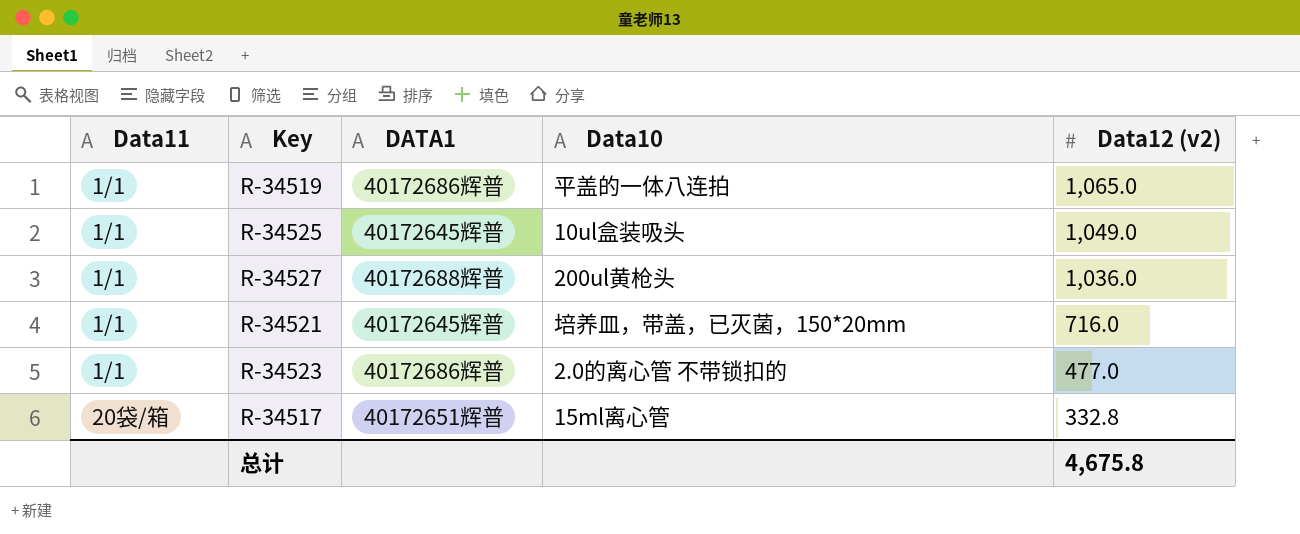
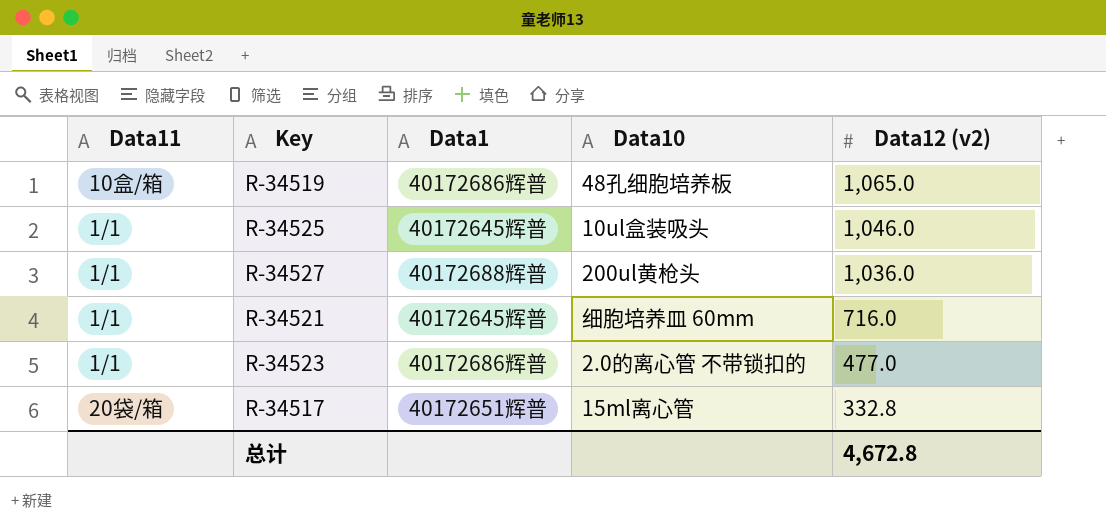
column name: DATA1 -> Data1
R-34519 | Data11: 1/1 -> 10盒/箱
R-34519 | Data10: 平盖的一体八连拍 -> 48孔细胞培养板
R-34525 | Data12 (v2): 1,049.0 -> 1,046.0
R-34521 | Data10: 培养皿，带盖，已灭菌，150*20mm -> 细胞培养皿 60mm
总计 | Data12 (v2): 4,675.8 -> 4,672.8

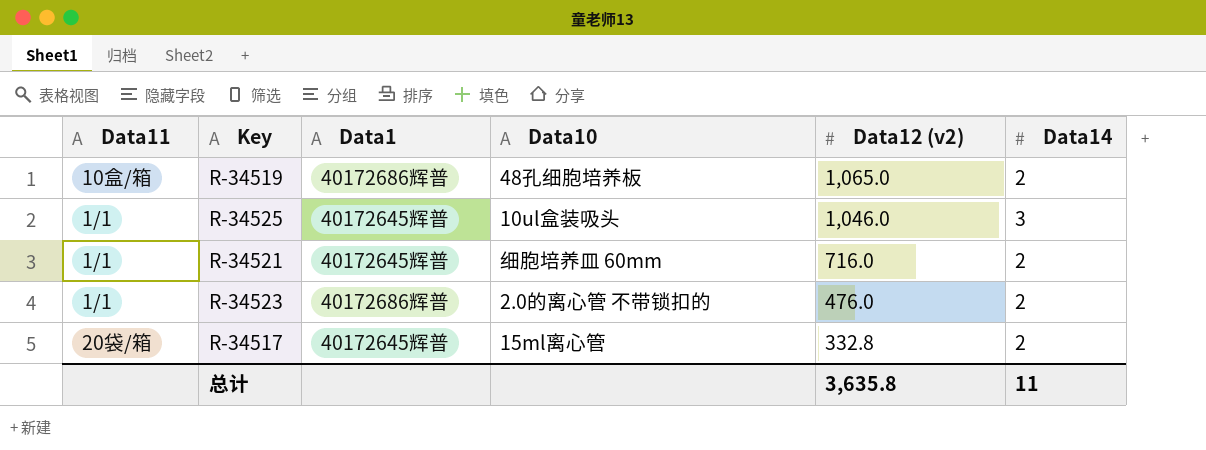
column Data14 | position: none -> 6
row R-34527: 1/1 | 40172688辉普 | 200ul黄枪头 | 1,036.0 -> none
R-34523 | Data12 (v2): 477.0 -> 476.0
R-34517 | Data1: 40172651辉普 -> 40172645辉普
总计 | Data12 (v2): 4,672.8 -> 3,635.8

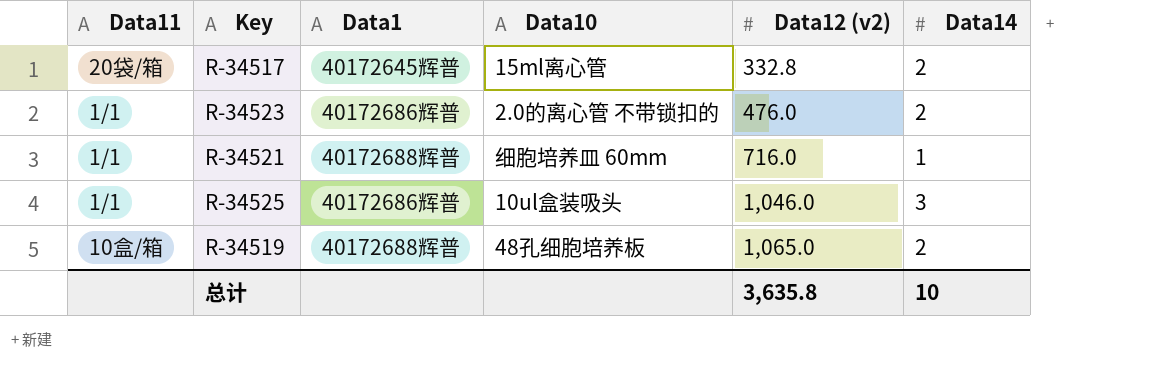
row order: Data12 (v2) descending -> Data12 (v2) ascending
R-34521 | Data1: 40172645辉普 -> 40172688辉普
R-34521 | Data14: 2 -> 1
R-34525 | Data1: 40172645辉普 -> 40172686辉普
R-34519 | Data1: 40172686辉普 -> 40172688辉普
总计 | Data14: 11 -> 10

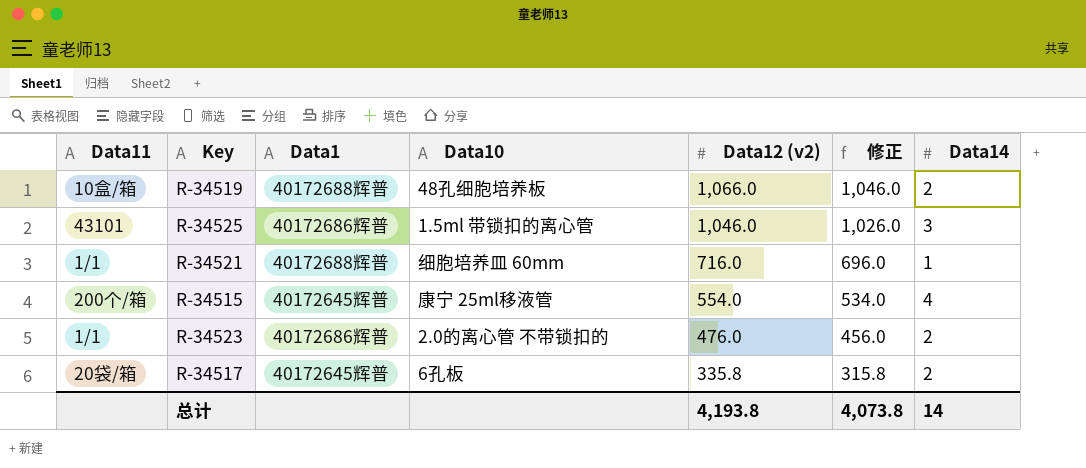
row order: Data12 (v2) ascending -> Data12 (v2) descending
column 修正 | formula: none -> [Data12 (v2)] - 20
R-34519 | Data12 (v2): 1,065.0 -> 1,066.0
R-34525 | Data11: 1/1 -> 43101
R-34525 | Data10: 10ul盒装吸头 -> 1.5ml 带锁扣的离心管
row R-34515: none -> 200个/箱 | 40172645辉普 | 康宁 25ml移液管 | 554.0 | 534.0 | 4
R-34517 | Data10: 15ml离心管 -> 6孔板
R-34517 | Data12 (v2): 332.8 -> 335.8
总计 | Data12 (v2): 3,635.8 -> 4,193.8
总计 | Data14: 10 -> 14

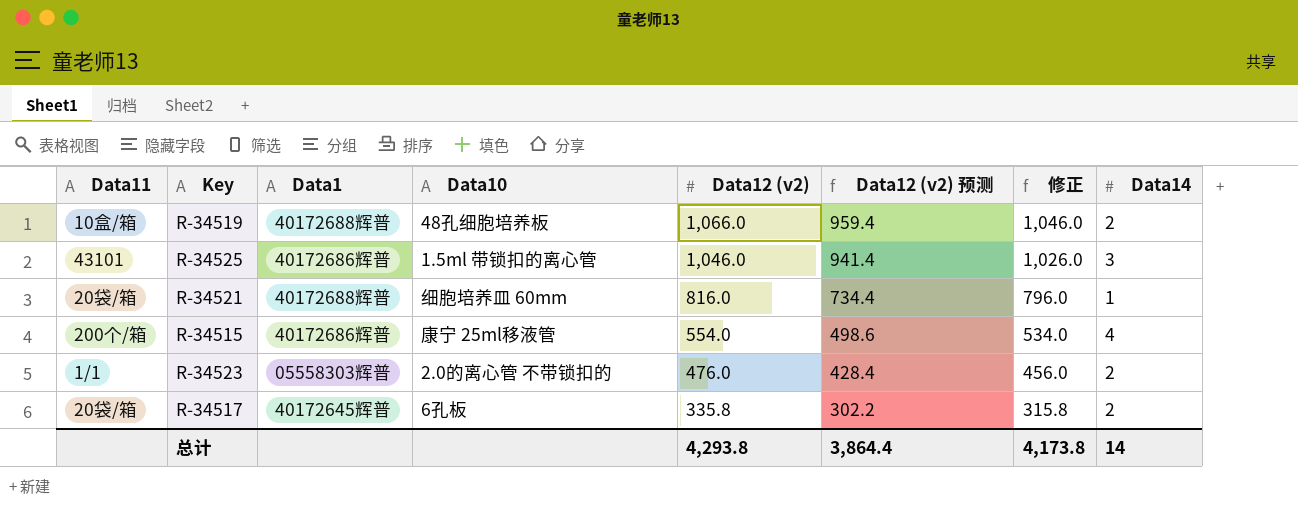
column Data12 (v2) 预测 | formula: none -> [Data12 (v2)] * 0.9
R-34521 | Data11: 1/1 -> 20袋/箱
R-34521 | Data12 (v2): 716.0 -> 816.0
R-34521 | 修正: 696.0 -> 796.0
R-34515 | Data1: 40172645辉普 -> 40172686辉普
R-34523 | Data1: 40172686辉普 -> 05558303辉普
总计 | Data12 (v2): 4,193.8 -> 4,293.8
总计 | 修正: 4,073.8 -> 4,173.8

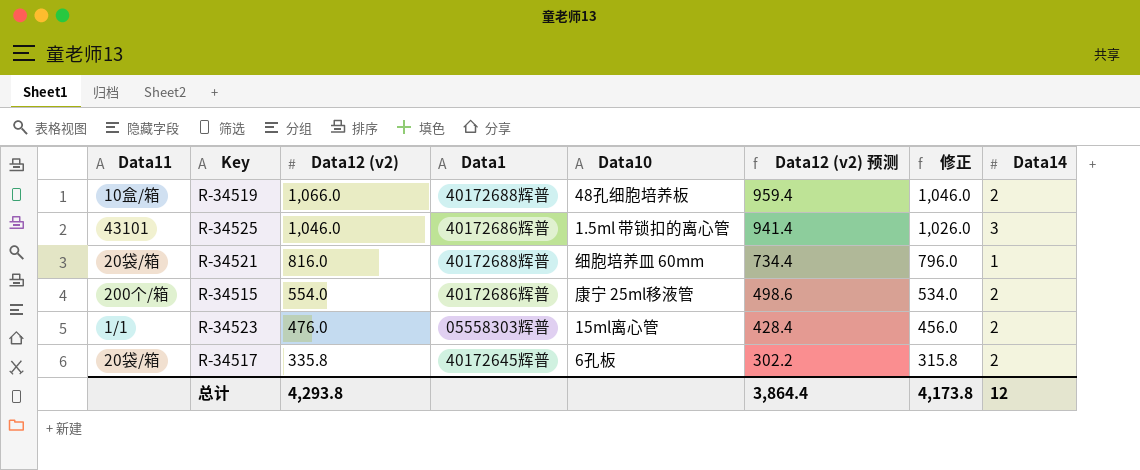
column Data12 (v2) | position: 5 -> 3
R-34515 | Data14: 4 -> 2
R-34523 | Data10: 2.0的离心管 不带锁扣的 -> 15ml离心管
总计 | Data14: 14 -> 12

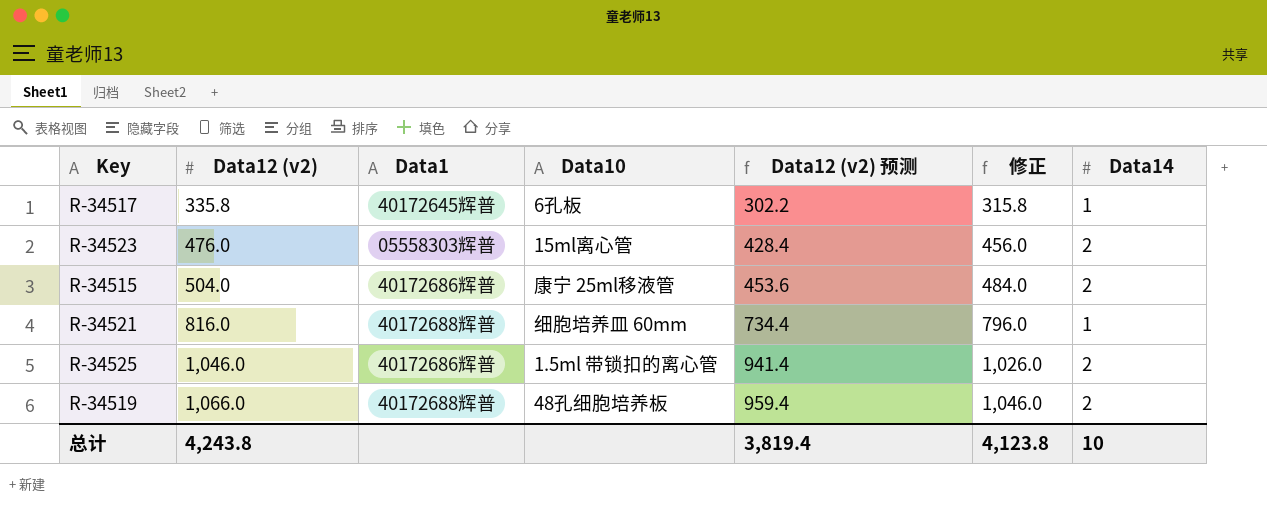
row order: Data12 (v2) descending -> Data12 (v2) ascending
column Data11 | position: 1 -> none
R-34517 | Data14: 2 -> 1
R-34515 | Data12 (v2): 554.0 -> 504.0
R-34515 | Data12 (v2) 预测: 498.6 -> 453.6
R-34515 | 修正: 534.0 -> 484.0
R-34525 | Data14: 3 -> 2
总计 | Data12 (v2): 4,293.8 -> 4,243.8
总计 | Data12 (v2) 预测: 3,864.4 -> 3,819.4
总计 | 修正: 4,173.8 -> 4,123.8
总计 | Data14: 12 -> 10

